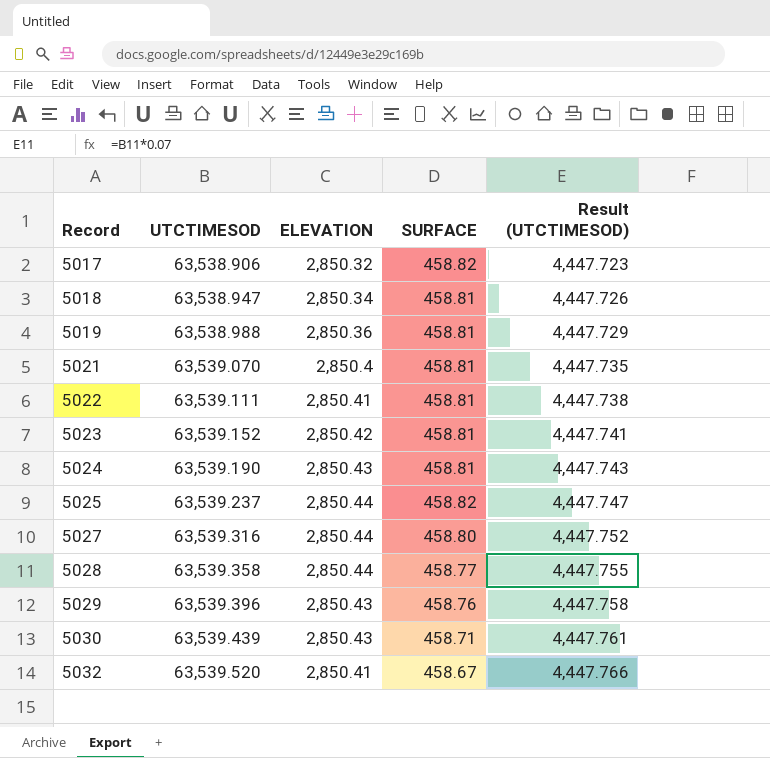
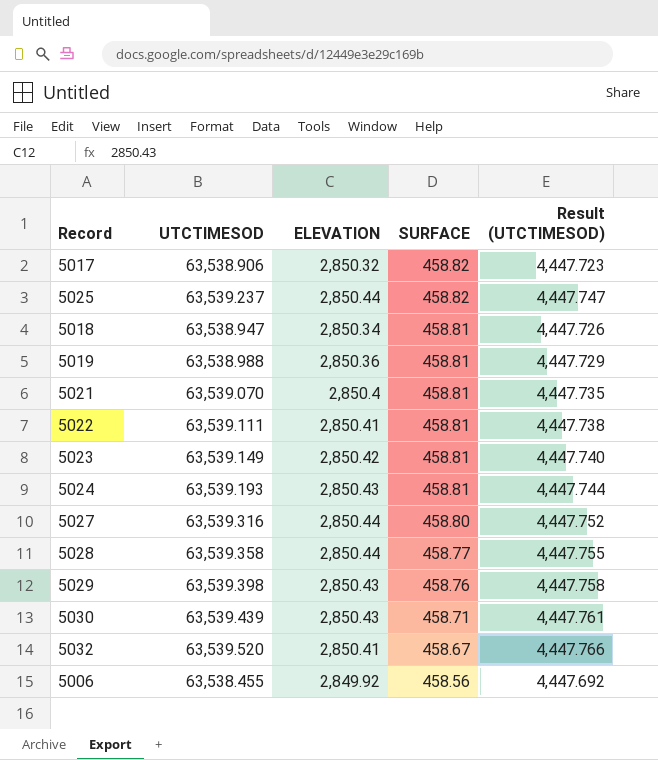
row order: Record ascending -> SURFACE descending
5023 | UTCTIMESOD: 63,539.152 -> 63,539.149
5023 | Result (UTCTIMESOD): 4,447.741 -> 4,447.740
5024 | UTCTIMESOD: 63,539.190 -> 63,539.193
5024 | Result (UTCTIMESOD): 4,447.743 -> 4,447.744
5029 | UTCTIMESOD: 63,539.396 -> 63,539.398
row 5006: none -> 63,538.455 | 2,849.92 | 458.56 | 4,447.692

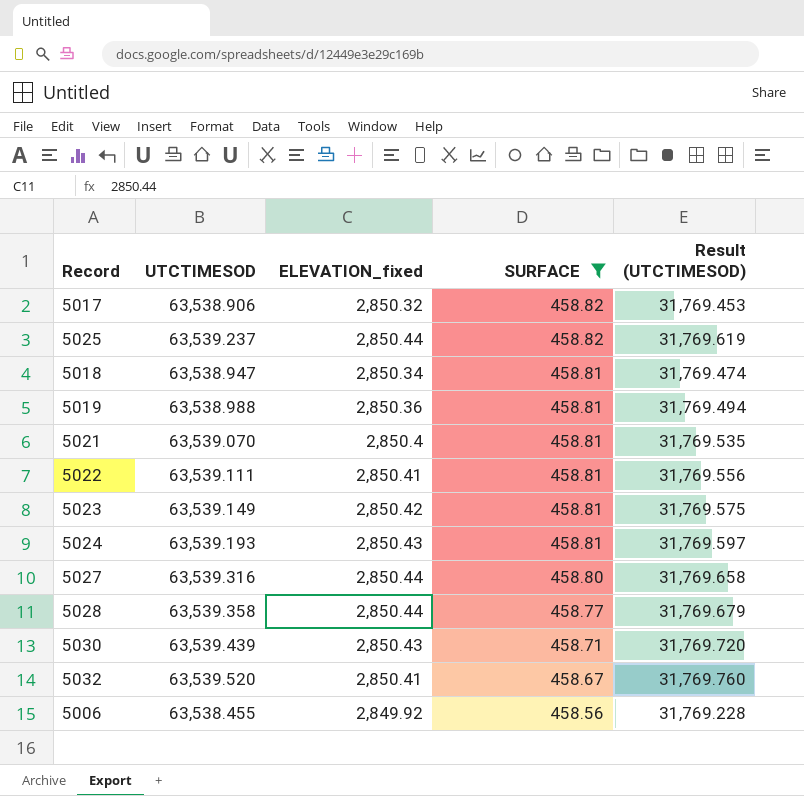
filter: none -> SURFACE != 458.76
column name: ELEVATION -> ELEVATION_fixed
column Result (UTCTIMESOD) | formula: [UTCTIMESOD] * 0.07 -> [UTCTIMESOD] * 0.5

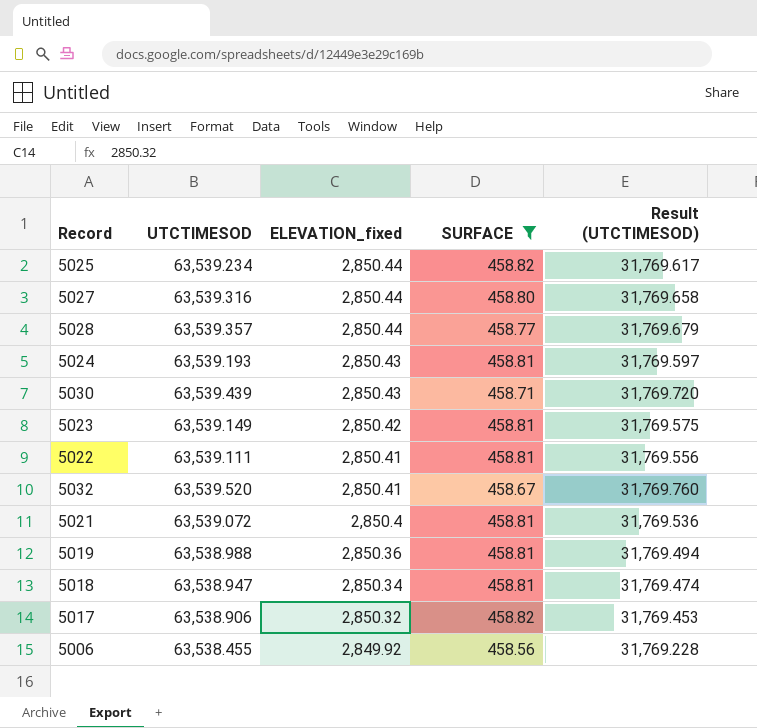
row order: SURFACE descending -> ELEVATION_fixed descending
5025 | UTCTIMESOD: 63,539.237 -> 63,539.234
5025 | Result (UTCTIMESOD): 31,769.619 -> 31,769.617
5028 | UTCTIMESOD: 63,539.358 -> 63,539.357
5021 | UTCTIMESOD: 63,539.070 -> 63,539.072
5021 | Result (UTCTIMESOD): 31,769.535 -> 31,769.536

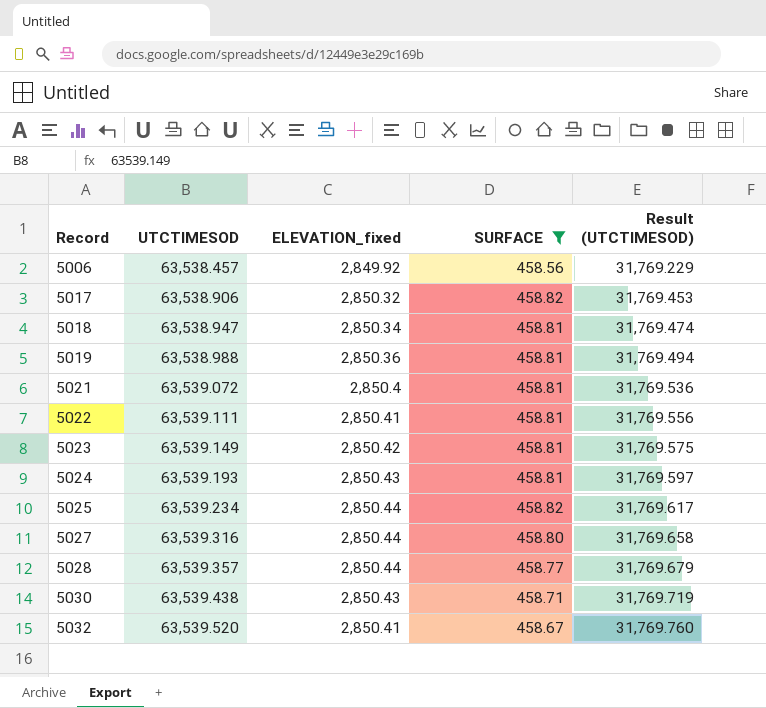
row order: ELEVATION_fixed descending -> Record ascending
5006 | UTCTIMESOD: 63,538.455 -> 63,538.457
5006 | Result (UTCTIMESOD): 31,769.228 -> 31,769.229
5030 | UTCTIMESOD: 63,539.439 -> 63,539.438
5030 | Result (UTCTIMESOD): 31,769.720 -> 31,769.719

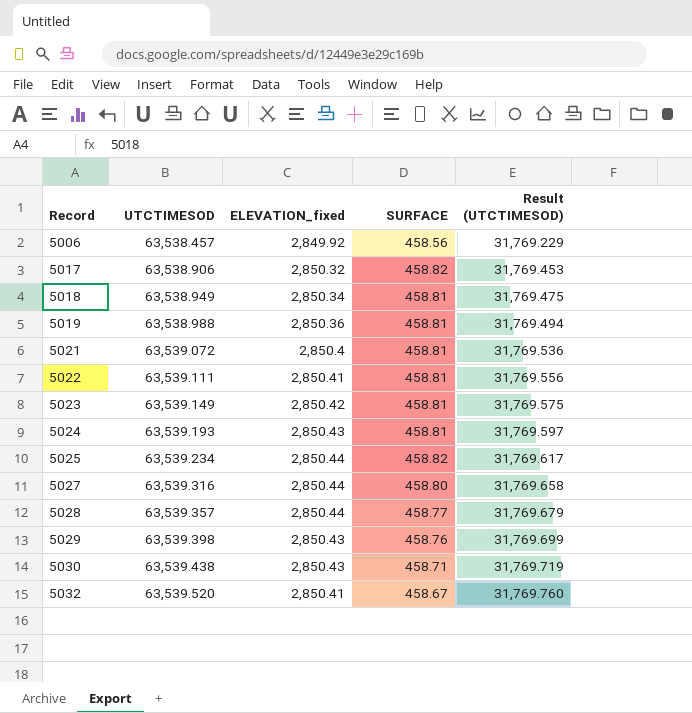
filter: SURFACE != 458.76 -> none
5018 | UTCTIMESOD: 63,538.947 -> 63,538.949
5018 | Result (UTCTIMESOD): 31,769.474 -> 31,769.475

